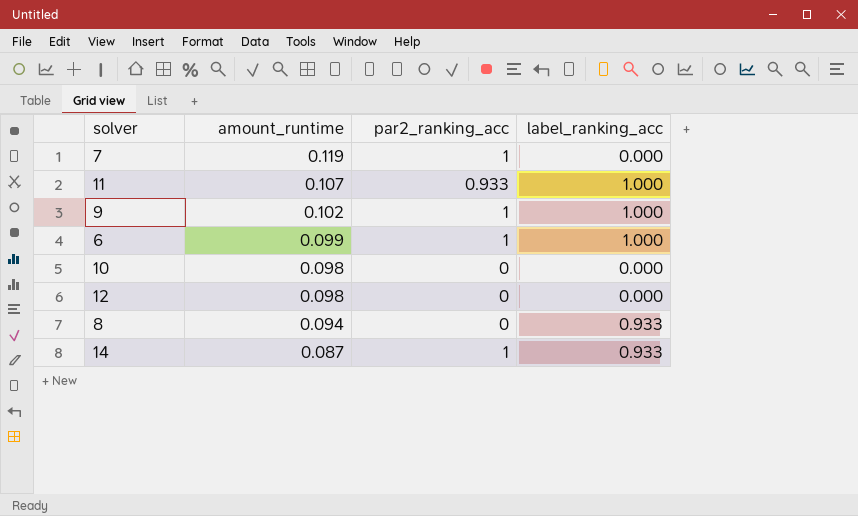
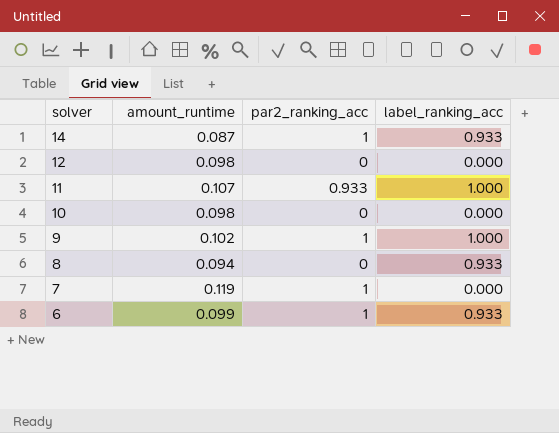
row order: amount_runtime descending -> solver descending
6 | label_ranking_acc: 1.000 -> 0.933

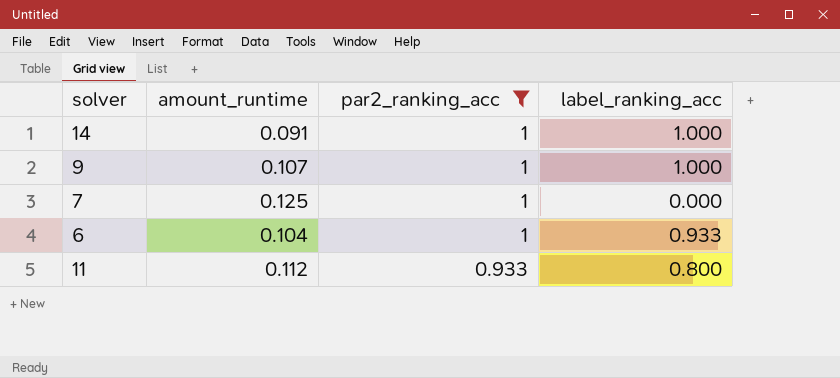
filter: none -> par2_ranking_acc != 0
row order: solver descending -> par2_ranking_acc descending
14 | amount_runtime: 0.087 -> 0.091
14 | label_ranking_acc: 0.933 -> 1.000
9 | amount_runtime: 0.102 -> 0.107
7 | amount_runtime: 0.119 -> 0.125
6 | amount_runtime: 0.099 -> 0.104
11 | amount_runtime: 0.107 -> 0.112
11 | label_ranking_acc: 1.000 -> 0.800

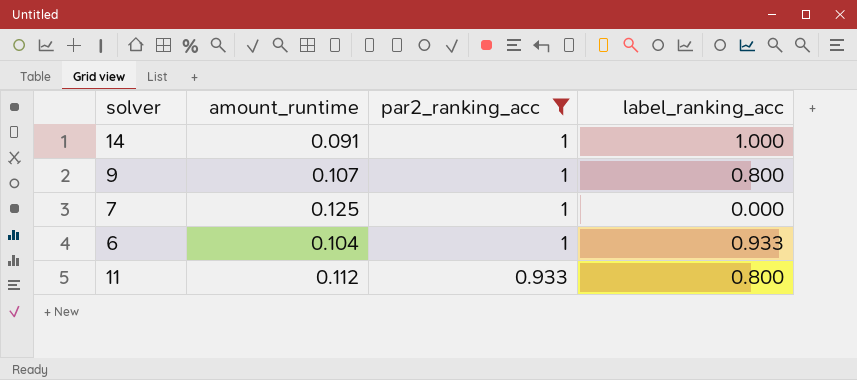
9 | label_ranking_acc: 1.000 -> 0.800

